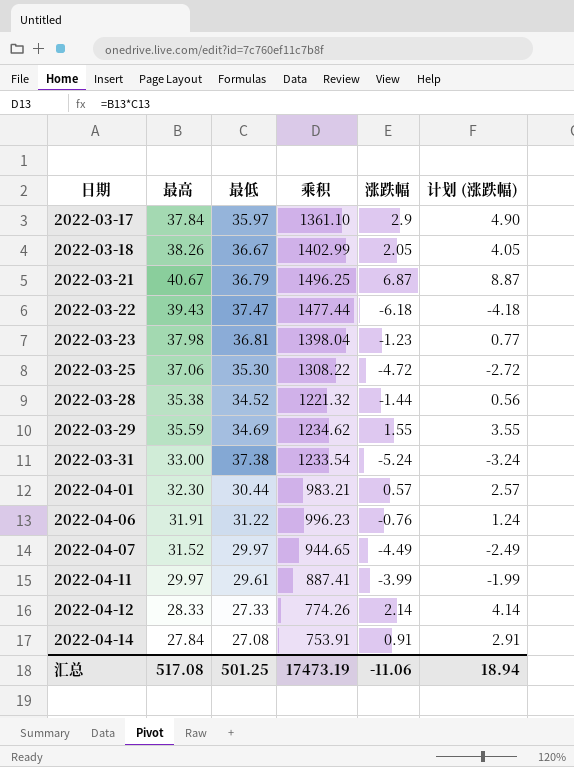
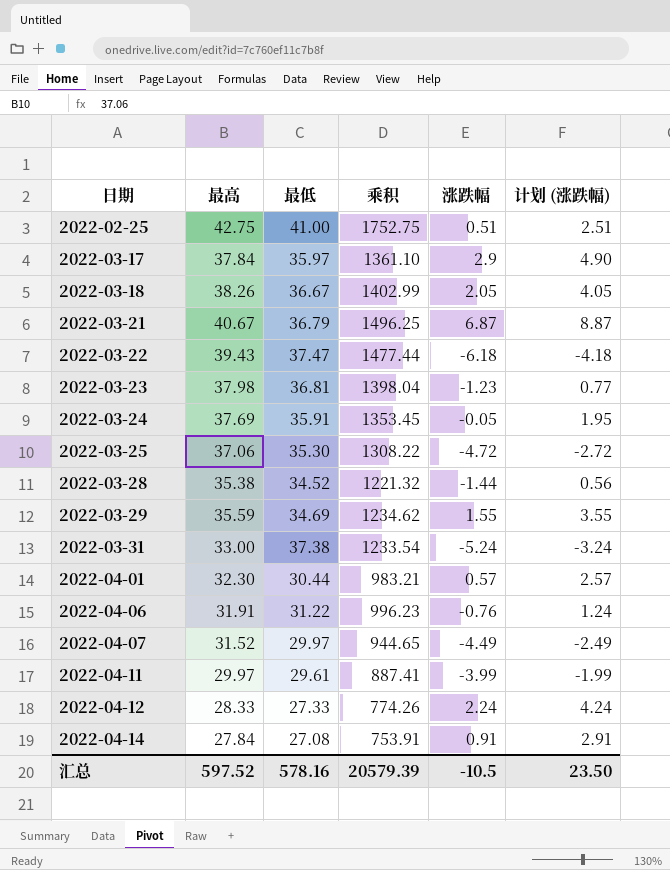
row 2022-02-25: none -> 42.75 | 41.00 | 1752.75 | 0.51 | 2.51
row 2022-03-24: none -> 37.69 | 35.91 | 1353.45 | -0.05 | 1.95
2022-04-12 | 涨跌幅: 2.14 -> 2.24
2022-04-12 | 计划 (涨跌幅): 4.14 -> 4.24
汇总 | 最高: 517.08 -> 597.52
汇总 | 最低: 501.25 -> 578.16
汇总 | 乘积: 17473.19 -> 20579.39
汇总 | 涨跌幅: -11.06 -> -10.5
汇总 | 计划 (涨跌幅): 18.94 -> 23.50

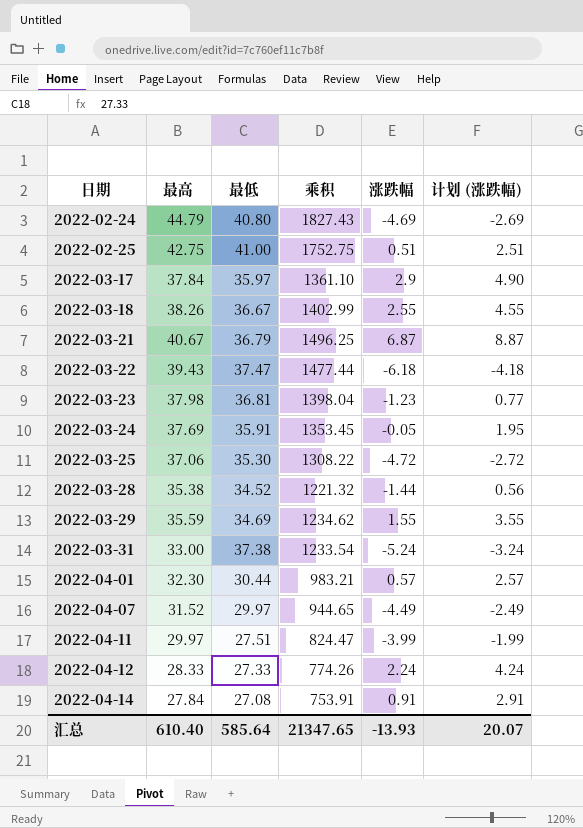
row 2022-04-06: 31.91 | 31.22 | 996.23 | -0.76 | 1.24 -> none
row 2022-02-24: none -> 44.79 | 40.80 | 1827.43 | -4.69 | -2.69
2022-03-18 | 涨跌幅: 2.05 -> 2.55
2022-03-18 | 计划 (涨跌幅): 4.05 -> 4.55
2022-04-11 | 最低: 29.61 -> 27.51
2022-04-11 | 乘积: 887.41 -> 824.47
汇总 | 最高: 597.52 -> 610.40
汇总 | 最低: 578.16 -> 585.64
汇总 | 乘积: 20579.39 -> 21347.65
汇总 | 涨跌幅: -10.5 -> -13.93
汇总 | 计划 (涨跌幅): 23.50 -> 20.07

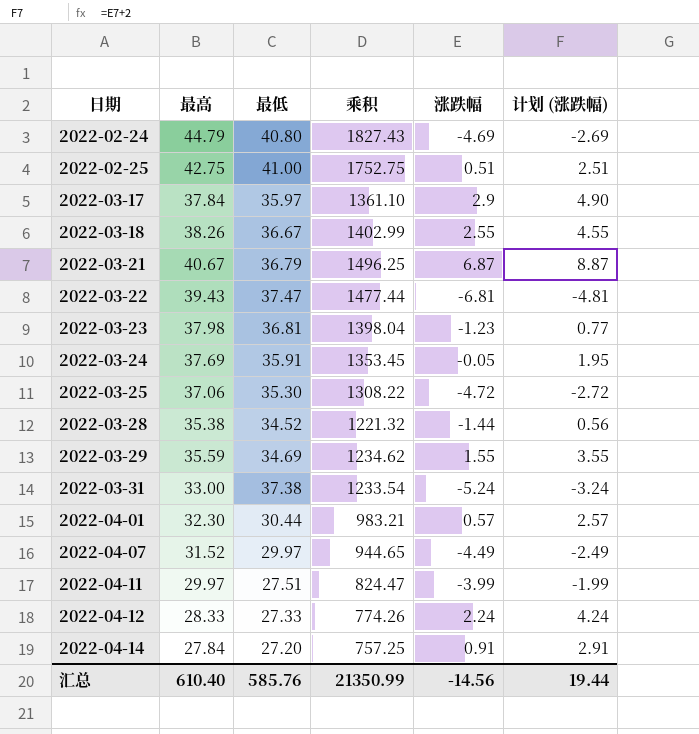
2022-03-22 | 涨跌幅: -6.18 -> -6.81
2022-03-22 | 计划 (涨跌幅): -4.18 -> -4.81
2022-04-14 | 最低: 27.08 -> 27.20
2022-04-14 | 乘积: 753.91 -> 757.25
汇总 | 最低: 585.64 -> 585.76
汇总 | 乘积: 21347.65 -> 21350.99
汇总 | 涨跌幅: -13.93 -> -14.56
汇总 | 计划 (涨跌幅): 20.07 -> 19.44

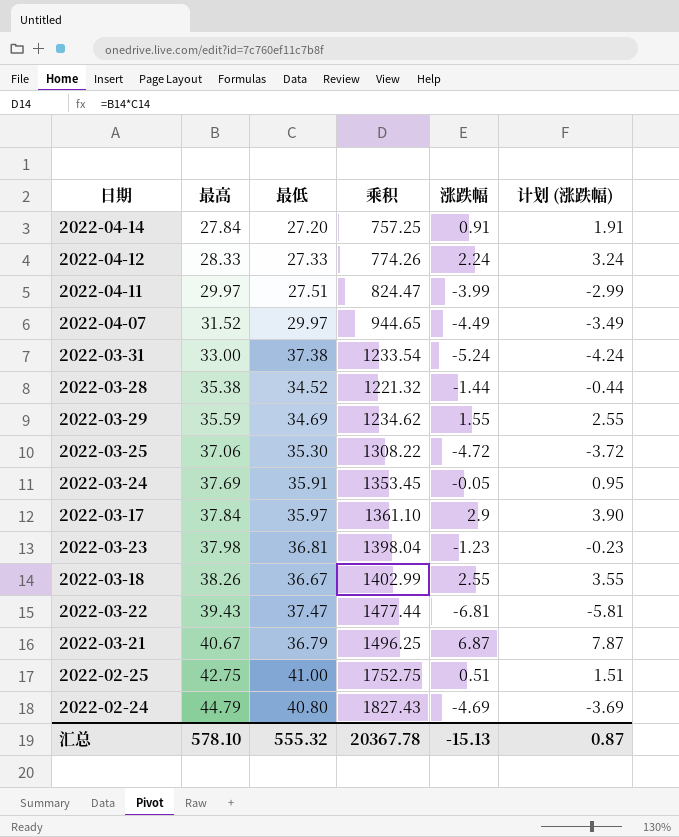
row order: 日期 ascending -> 最高 ascending
column 计划 (涨跌幅) | formula: [涨跌幅] + 2 -> [涨跌幅] + 1
row 2022-04-01: 32.30 | 30.44 | 983.21 | 0.57 | 2.57 -> none
汇总 | 最高: 610.40 -> 578.10
汇总 | 最低: 585.76 -> 555.32
汇总 | 乘积: 21350.99 -> 20367.78
汇总 | 涨跌幅: -14.56 -> -15.13
汇总 | 计划 (涨跌幅): 19.44 -> 0.87

